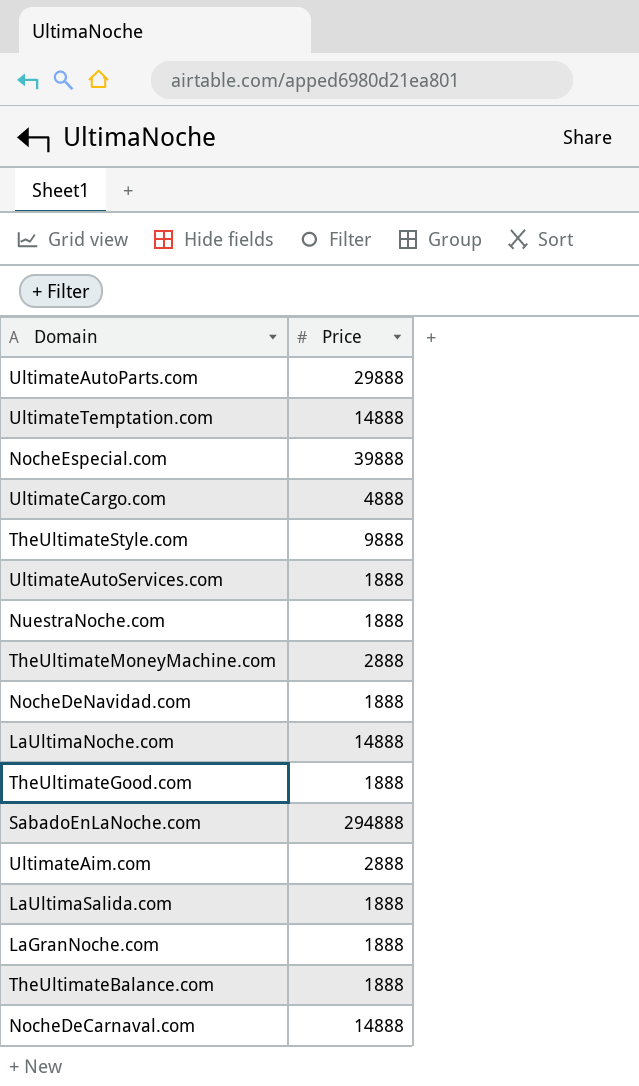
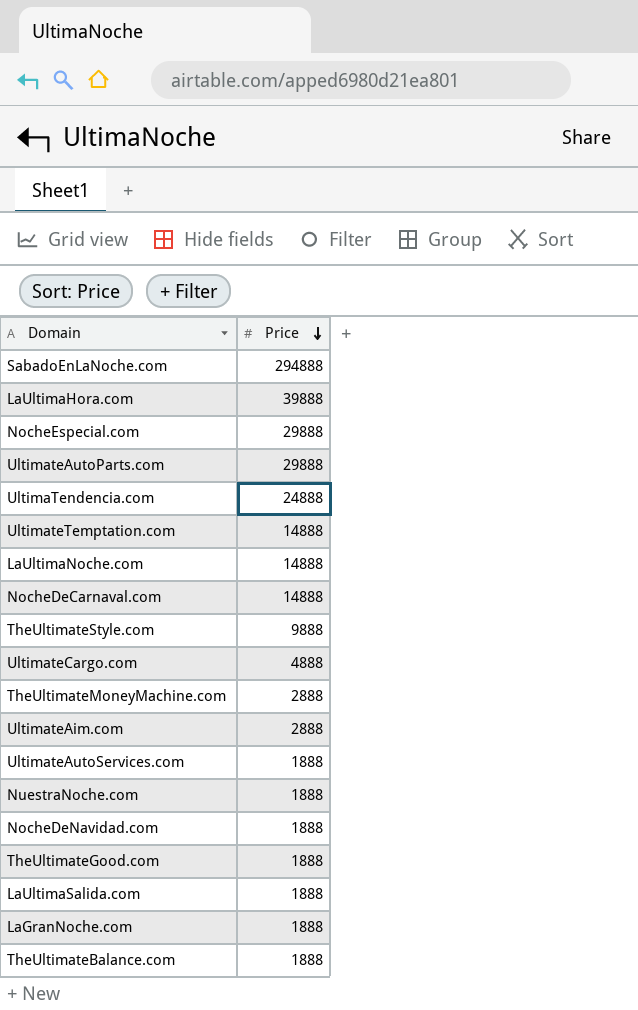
row order: none -> Price descending
row LaUltimaHora.com: none -> 39888
NocheEspecial.com | Price: 39888 -> 29888
row UltimaTendencia.com: none -> 24888

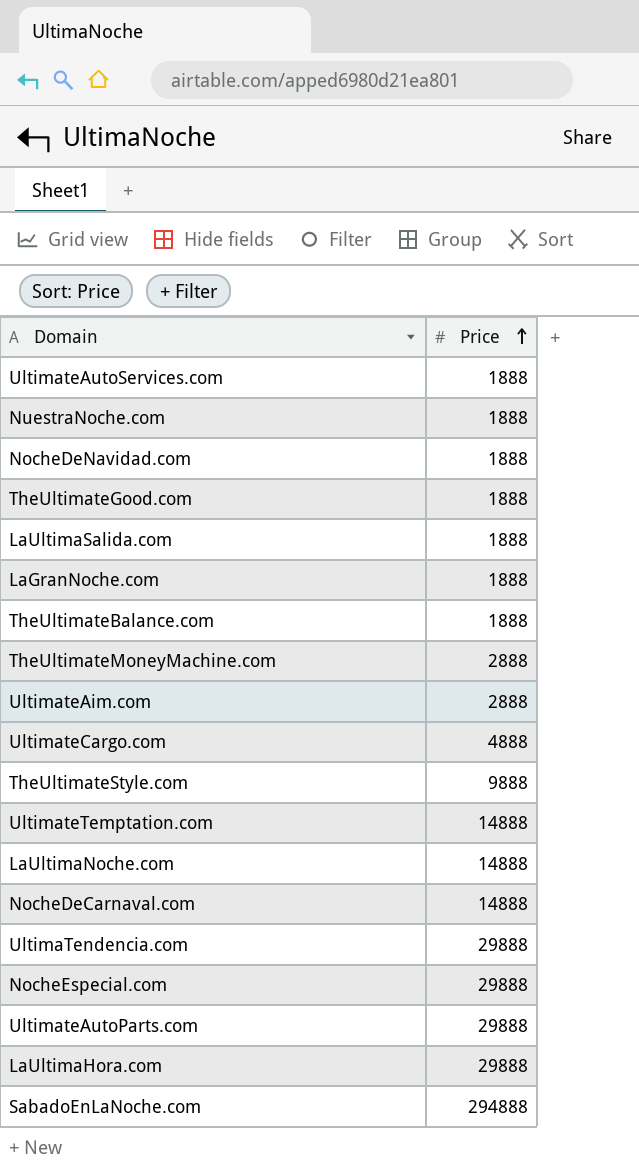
row order: Price descending -> Price ascending
UltimaTendencia.com | Price: 24888 -> 29888
LaUltimaHora.com | Price: 39888 -> 29888

